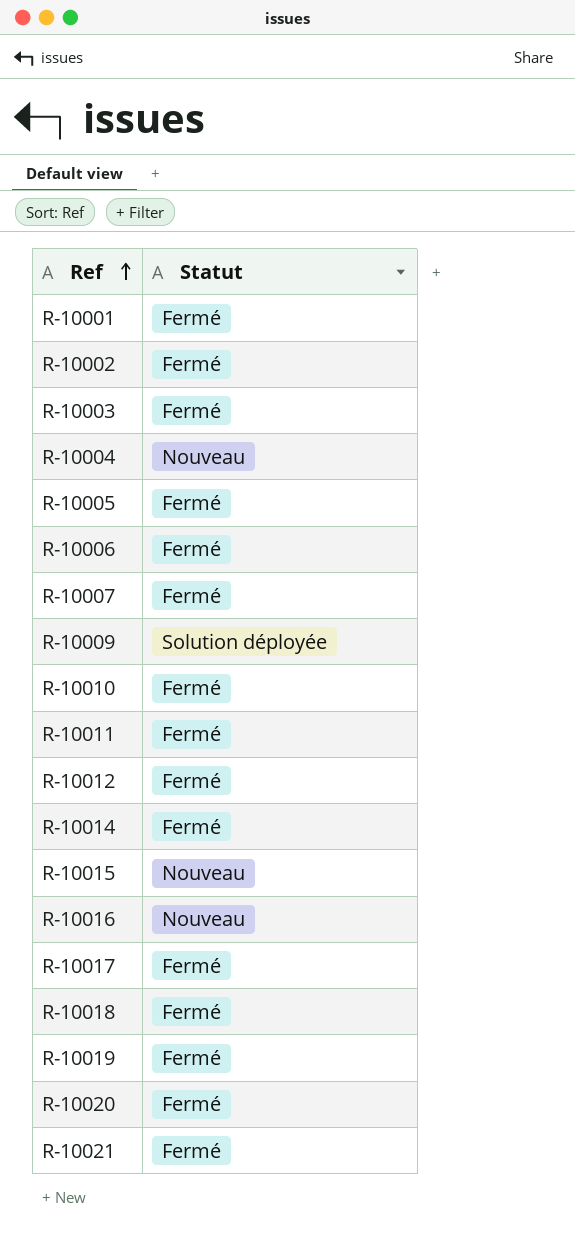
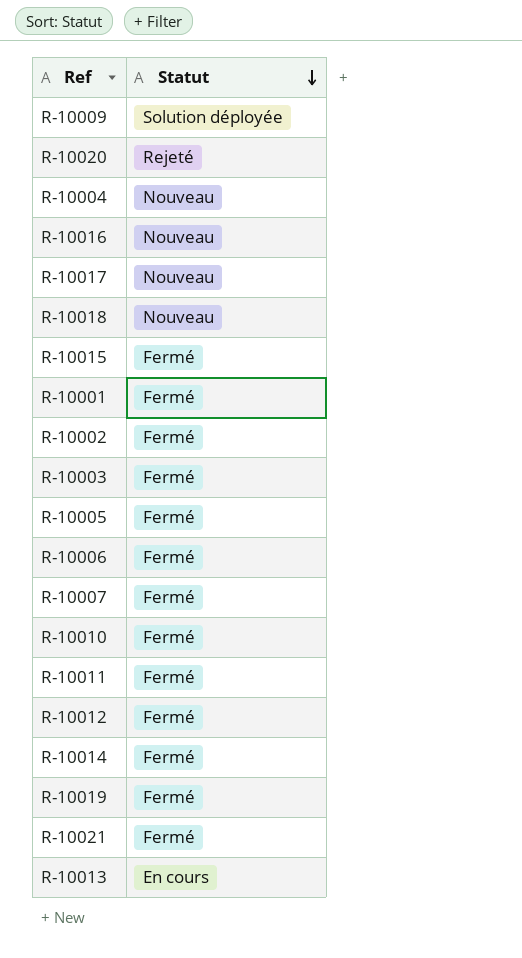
row order: Ref ascending -> Statut descending
R-10020 | Statut: Fermé -> Rejeté
R-10017 | Statut: Fermé -> Nouveau
R-10018 | Statut: Fermé -> Nouveau
R-10015 | Statut: Nouveau -> Fermé
row R-10013: none -> En cours

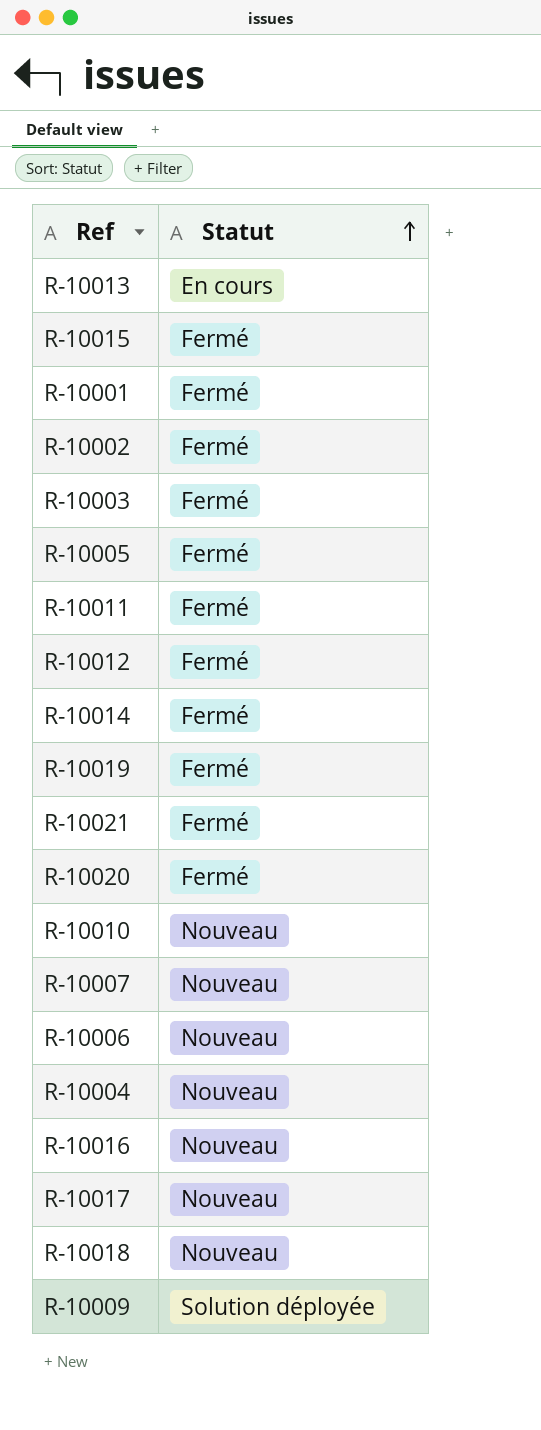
row order: Statut descending -> Statut ascending
R-10020 | Statut: Rejeté -> Fermé
R-10010 | Statut: Fermé -> Nouveau
R-10007 | Statut: Fermé -> Nouveau
R-10006 | Statut: Fermé -> Nouveau

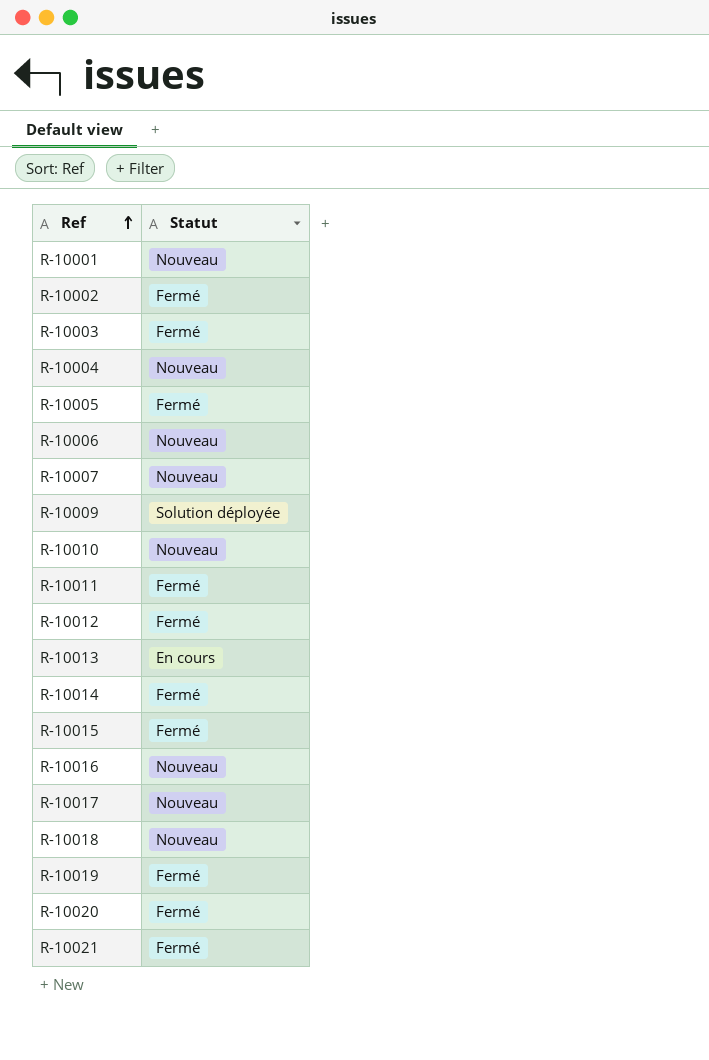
row order: Statut ascending -> Ref ascending
R-10001 | Statut: Fermé -> Nouveau

